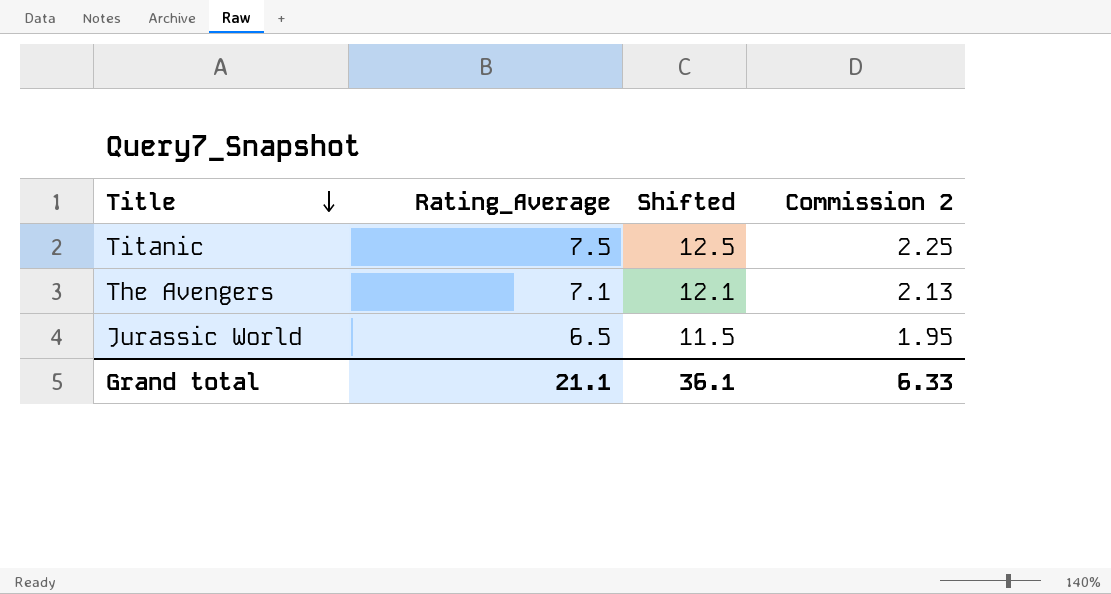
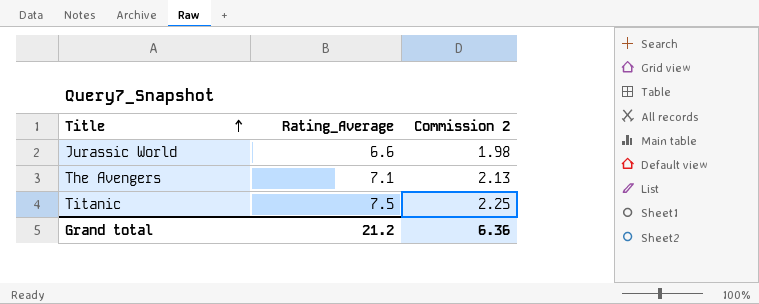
row order: Title descending -> Title ascending
column Shifted | formula: [Rating_Average] + 5 -> none
Jurassic World | Rating_Average: 6.5 -> 6.6
Jurassic World | Commission 2: 1.95 -> 1.98
Grand total | Rating_Average: 21.1 -> 21.2
Grand total | Commission 2: 6.33 -> 6.36

